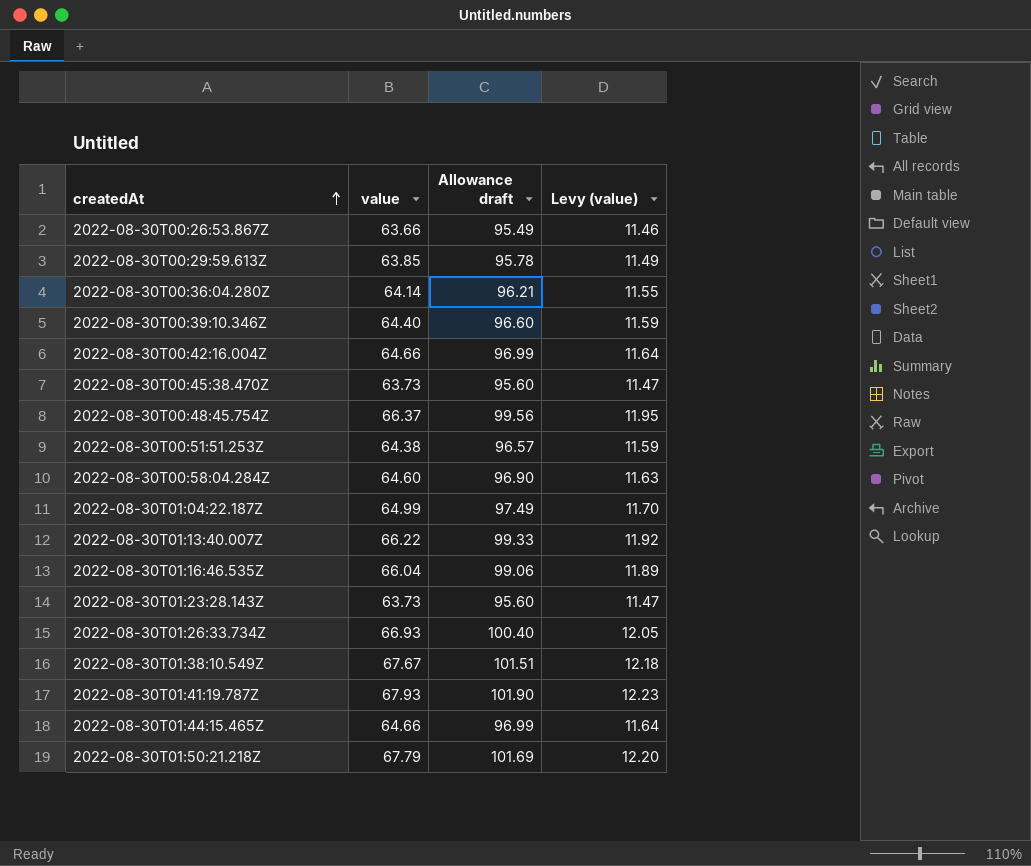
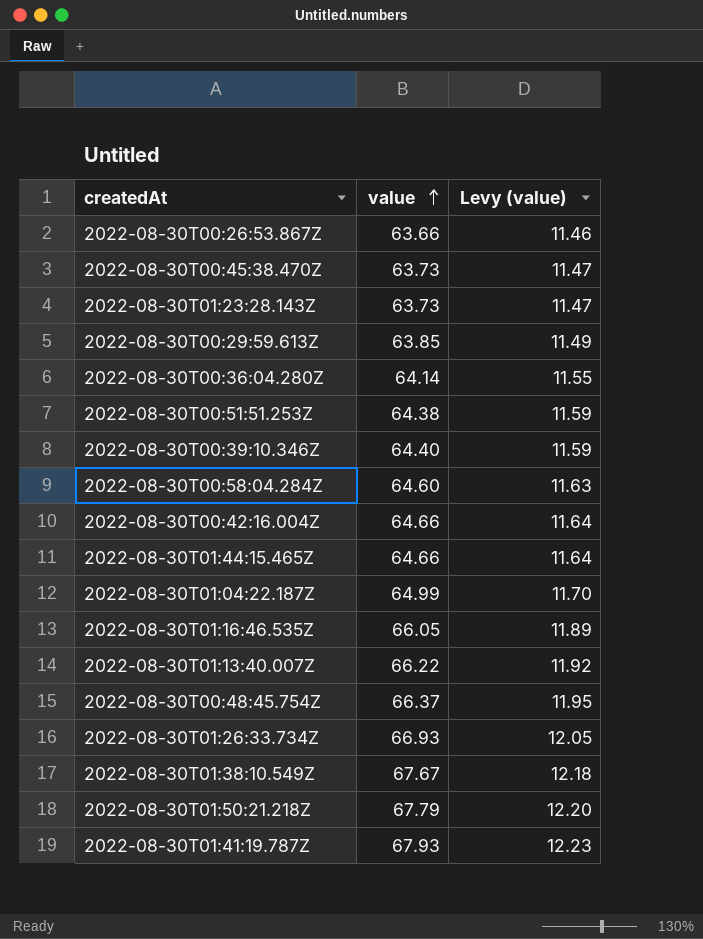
row order: createdAt ascending -> value ascending
column Allowance draft | formula: [value] * 1.5 -> none
2022-08-30T01:16:46.535Z | value: 66.04 -> 66.05

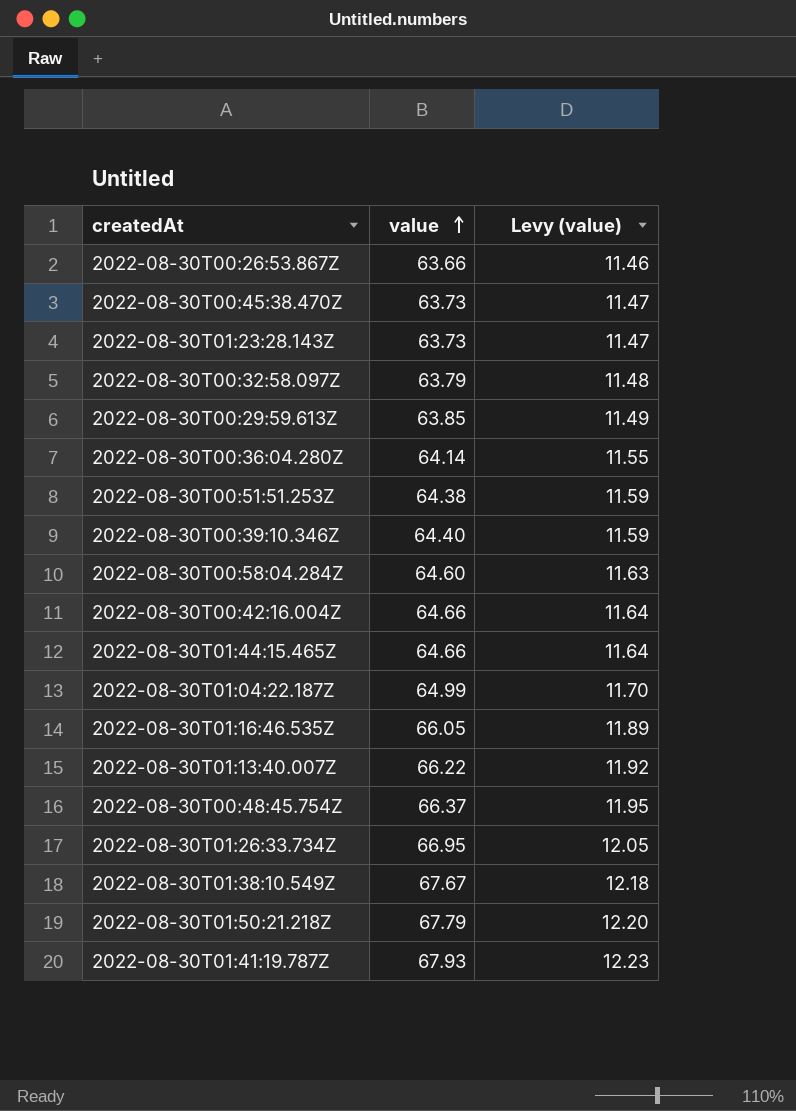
row 2022-08-30T00:32:58.097Z: none -> 63.79 | 11.48
2022-08-30T01:26:33.734Z | value: 66.93 -> 66.95

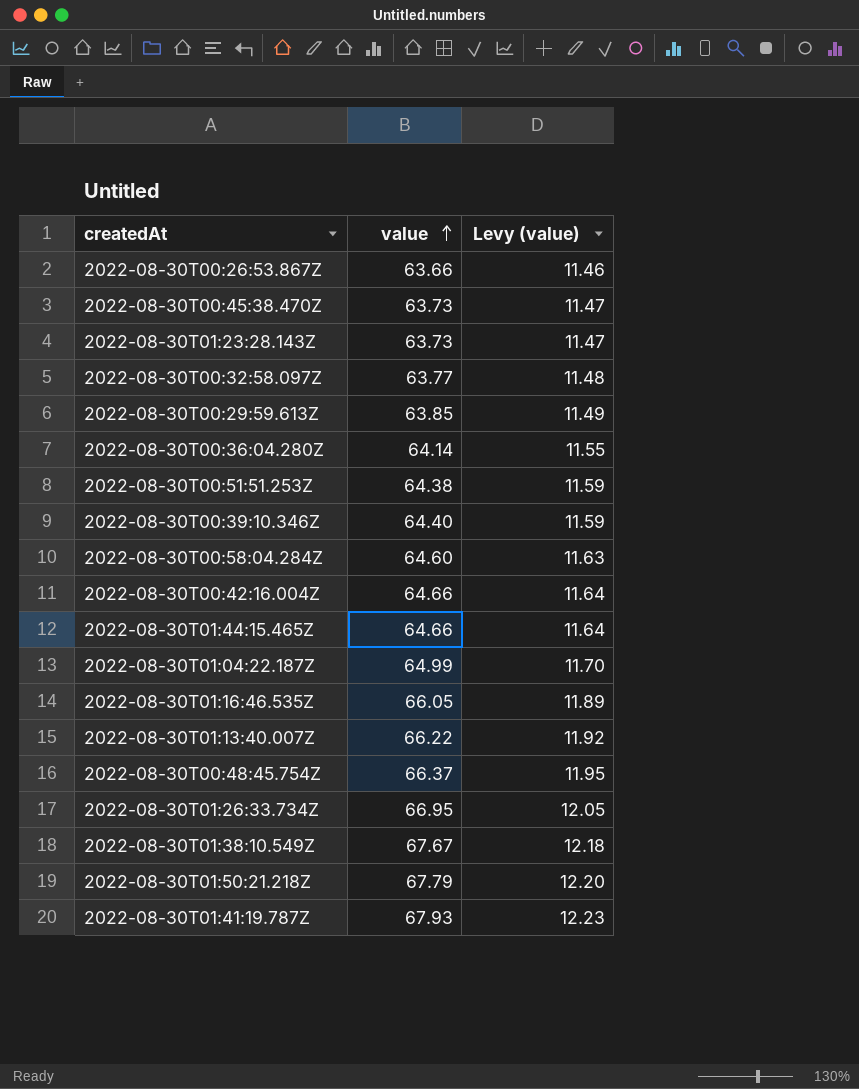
2022-08-30T00:32:58.097Z | value: 63.79 -> 63.77

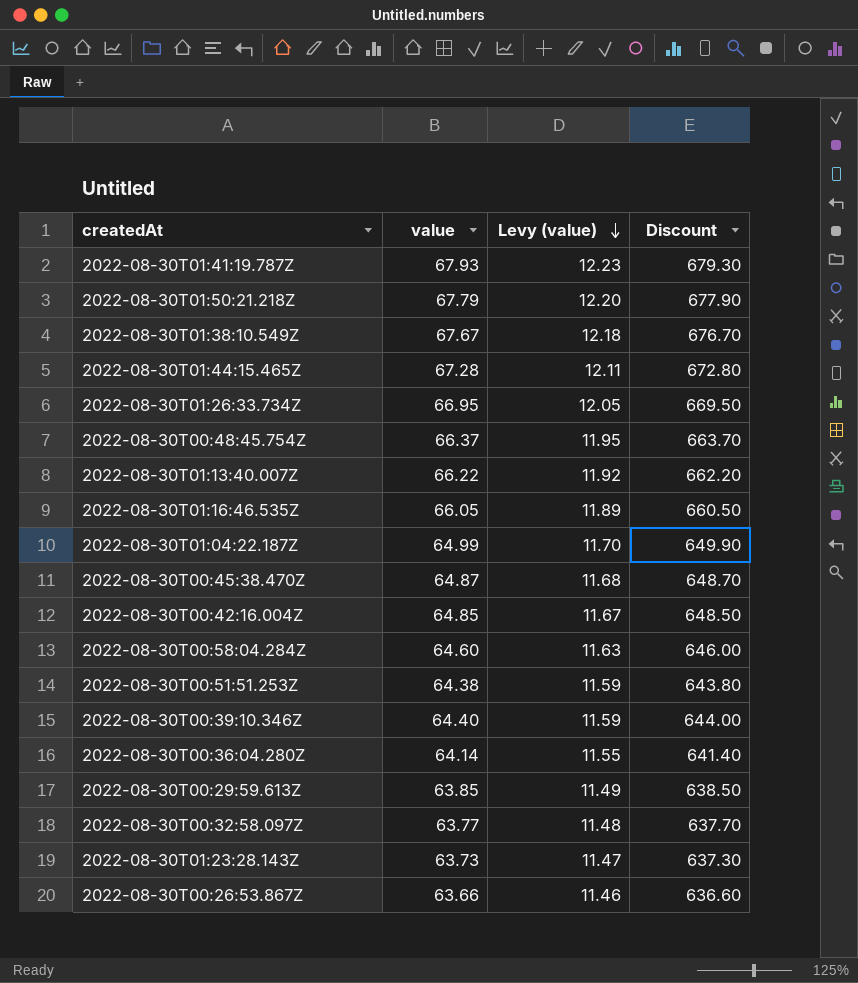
row order: value ascending -> Levy (value) descending
column Discount | formula: none -> [value] * 10
2022-08-30T01:44:15.465Z | value: 64.66 -> 67.28
2022-08-30T01:44:15.465Z | Levy (value): 11.64 -> 12.11
2022-08-30T00:45:38.470Z | value: 63.73 -> 64.87
2022-08-30T00:45:38.470Z | Levy (value): 11.47 -> 11.68
2022-08-30T00:42:16.004Z | value: 64.66 -> 64.85
2022-08-30T00:42:16.004Z | Levy (value): 11.64 -> 11.67

